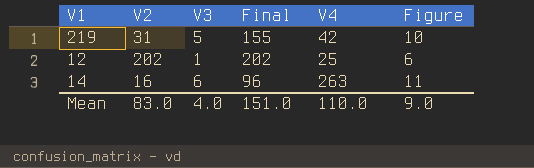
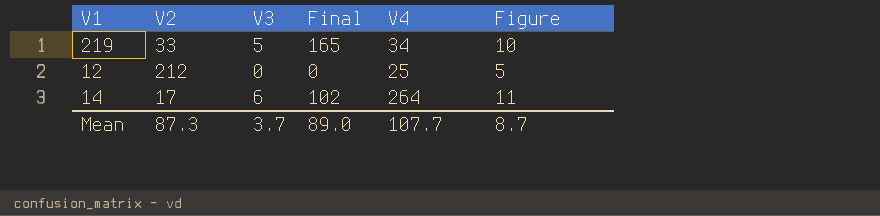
219 | V2: 31 -> 33
219 | Final: 155 -> 165
219 | V4: 42 -> 34
12 | V2: 202 -> 212
12 | V3: 1 -> 0
12 | Final: 202 -> 0
12 | Figure: 6 -> 5
14 | V2: 16 -> 17
14 | Final: 96 -> 102
14 | V4: 263 -> 264
Mean | V2: 83.0 -> 87.3
Mean | V3: 4.0 -> 3.7
Mean | Final: 151.0 -> 89.0
Mean | V4: 110.0 -> 107.7
Mean | Figure: 9.0 -> 8.7

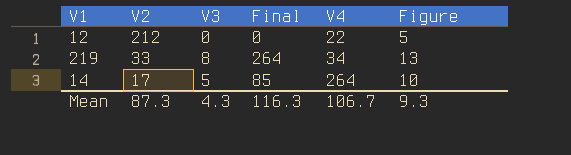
row order: none -> V2 descending
12 | V4: 25 -> 22
219 | V3: 5 -> 8
219 | Final: 165 -> 264
219 | Figure: 10 -> 13
14 | V3: 6 -> 5
14 | Final: 102 -> 85
14 | Figure: 11 -> 10
Mean | V3: 3.7 -> 4.3
Mean | Final: 89.0 -> 116.3
Mean | V4: 107.7 -> 106.7
Mean | Figure: 8.7 -> 9.3

